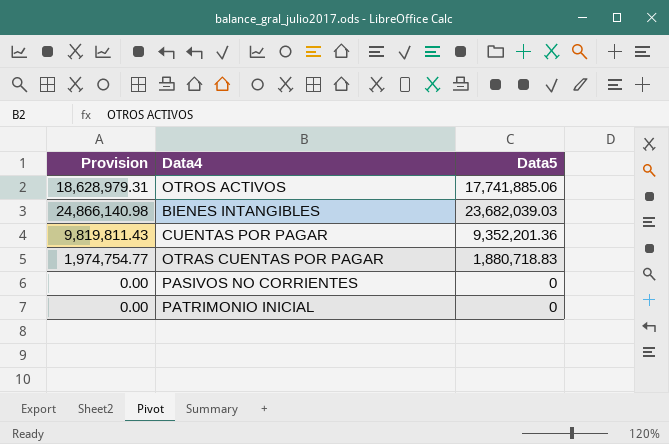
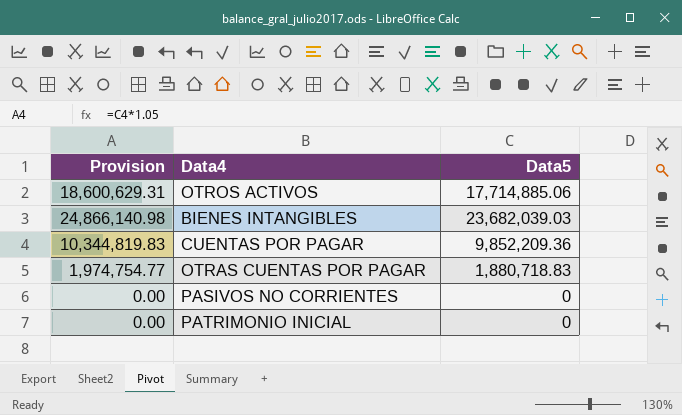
OTROS ACTIVOS | Provision: 18,628,979.31 -> 18,600,629.31
OTROS ACTIVOS | Data5: 17,741,885.06 -> 17,714,885.06
CUENTAS POR PAGAR | Provision: 9,819,811.43 -> 10,344,819.83
CUENTAS POR PAGAR | Data5: 9,352,201.36 -> 9,852,209.36

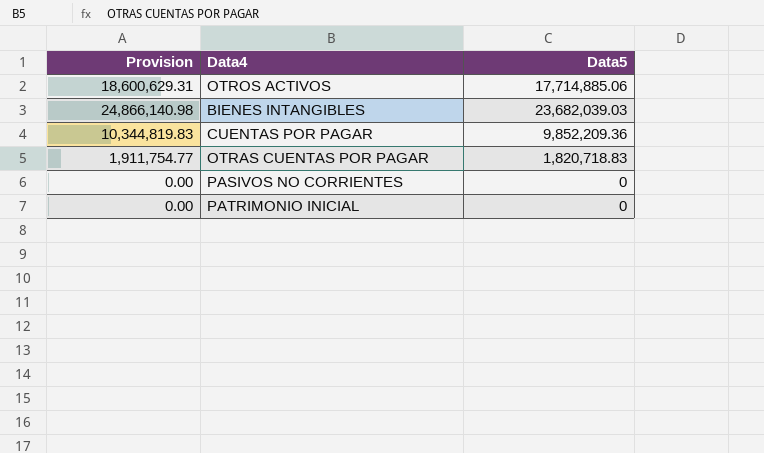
OTRAS CUENTAS POR PAGAR | Provision: 1,974,754.77 -> 1,911,754.77
OTRAS CUENTAS POR PAGAR | Data5: 1,880,718.83 -> 1,820,718.83

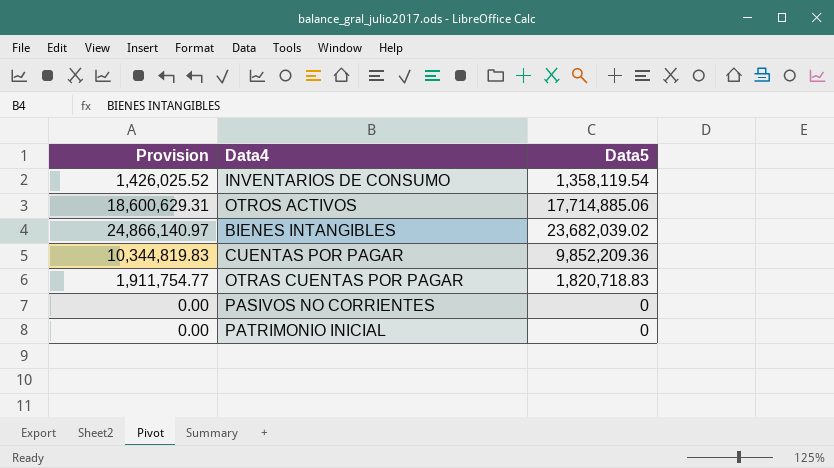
row INVENTARIOS DE CONSUMO: none -> 1,426,025.52 | 1,358,119.54
BIENES INTANGIBLES | Provision: 24,866,140.98 -> 24,866,140.97
BIENES INTANGIBLES | Data5: 23,682,039.03 -> 23,682,039.02

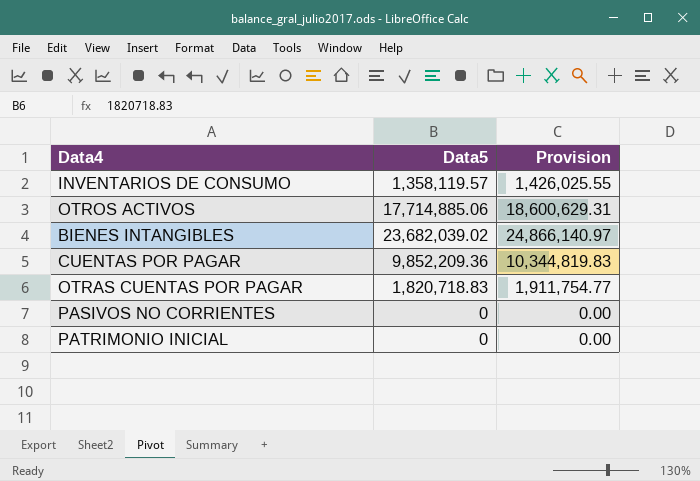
column Provision | position: 1 -> 3
INVENTARIOS DE CONSUMO | Data5: 1,358,119.54 -> 1,358,119.57
INVENTARIOS DE CONSUMO | Provision: 1,426,025.52 -> 1,426,025.55

